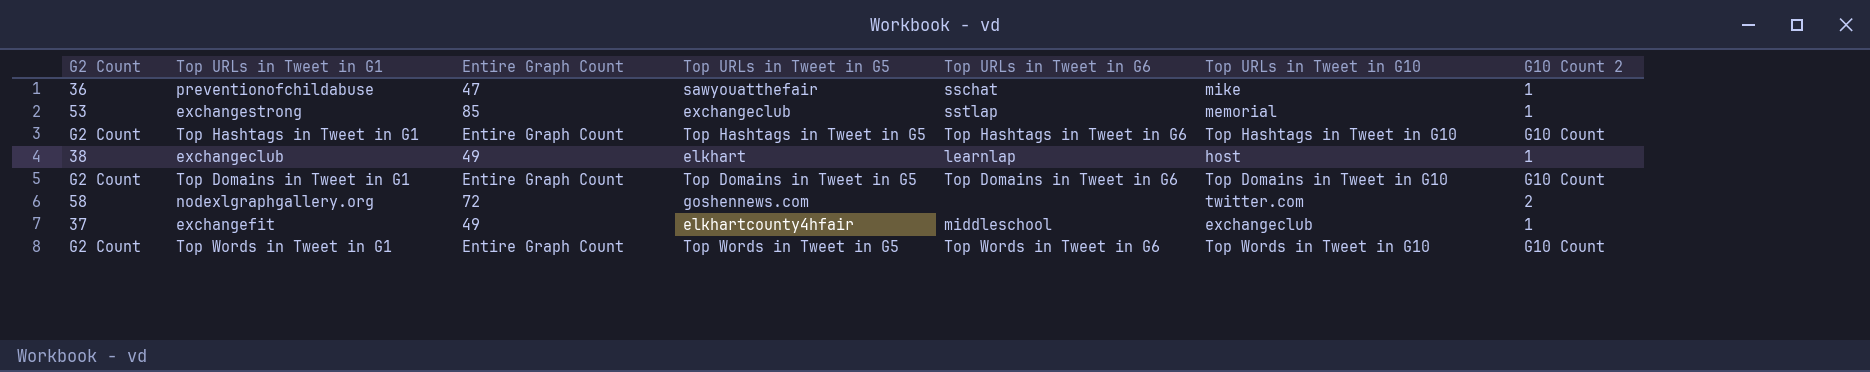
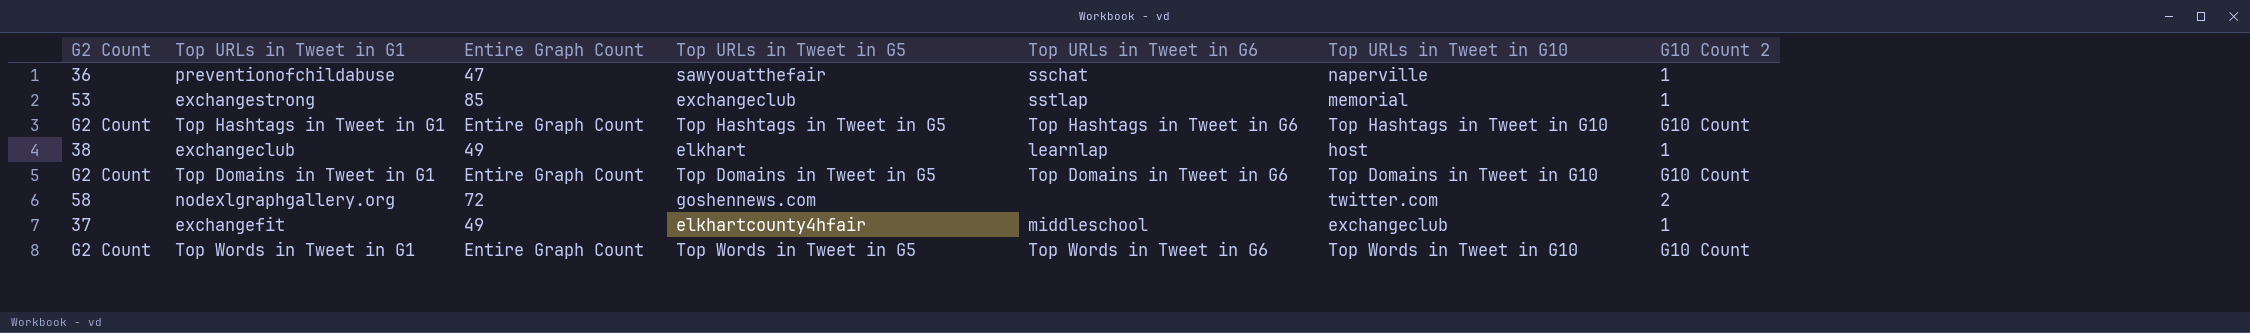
preventionofchildabuse | Top URLs in Tweet in G10: mike -> naperville

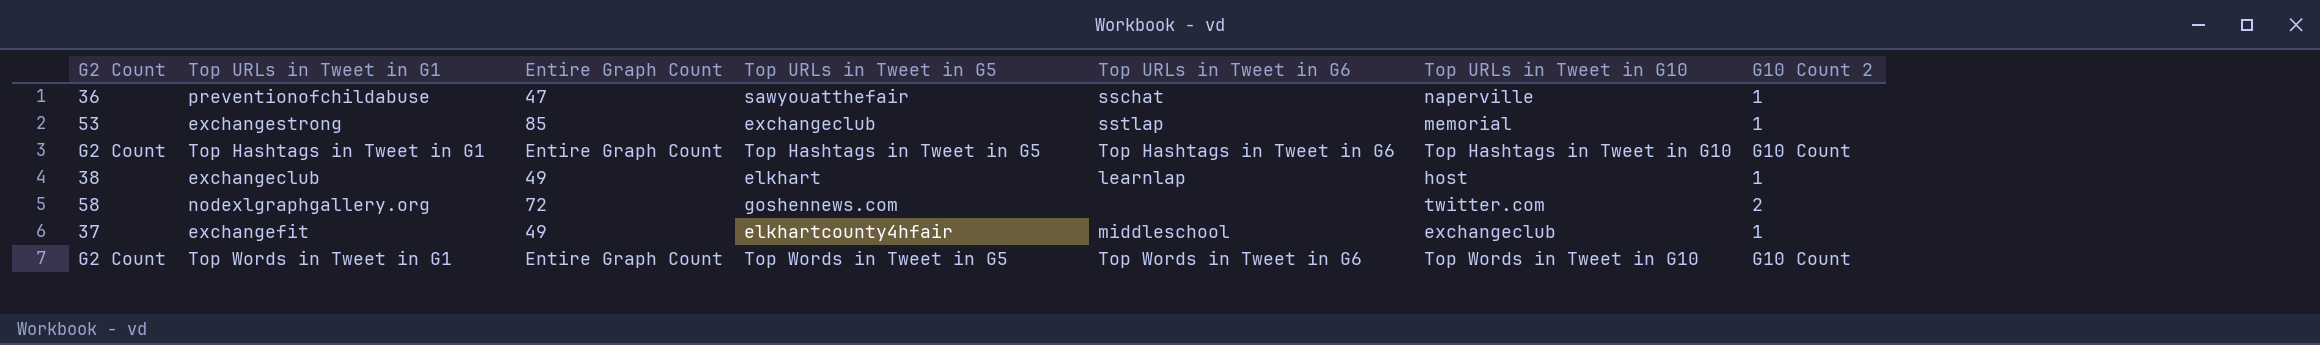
row Top Domains in Tweet in G1: G2 Count | Entire Graph Count | Top Domains in Tweet in G5 | Top Domains in Tweet in G6 | Top Domains in Tweet in G10 | G10 Count -> none

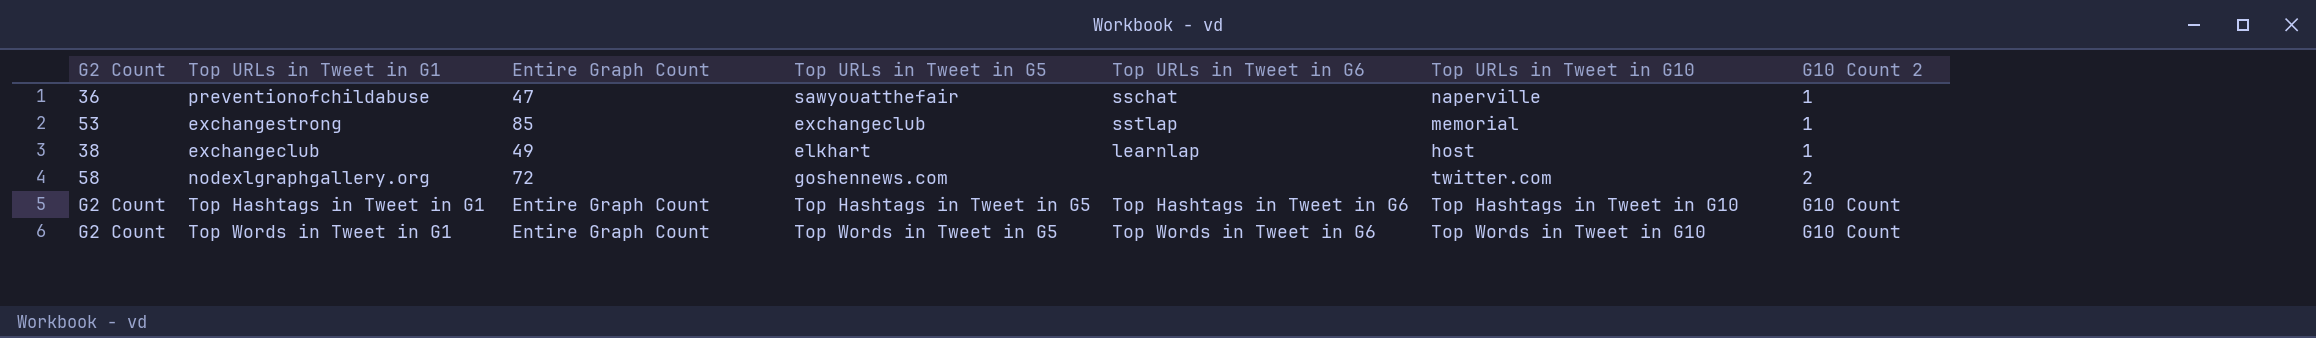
row order: none -> G10 Count 2 ascending
row exchangefit: 37 | 49 | elkhartcounty4hfair | middleschool | exchangeclub | 1 -> none

